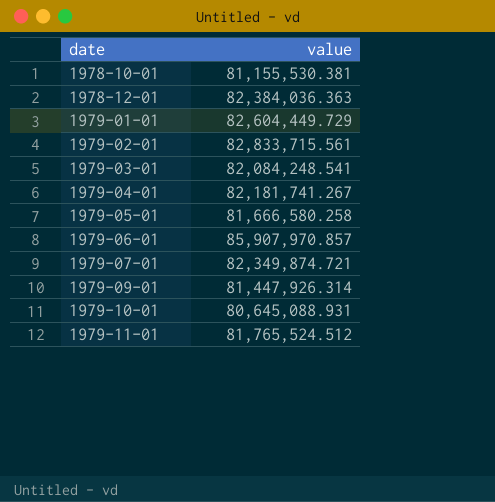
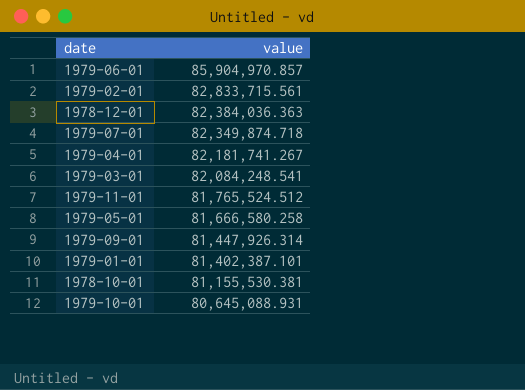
row order: date ascending -> value descending
1979-06-01 | value: 85,907,970.857 -> 85,904,970.857
1979-07-01 | value: 82,349,874.721 -> 82,349,874.718
1979-01-01 | value: 82,604,449.729 -> 81,402,387.101

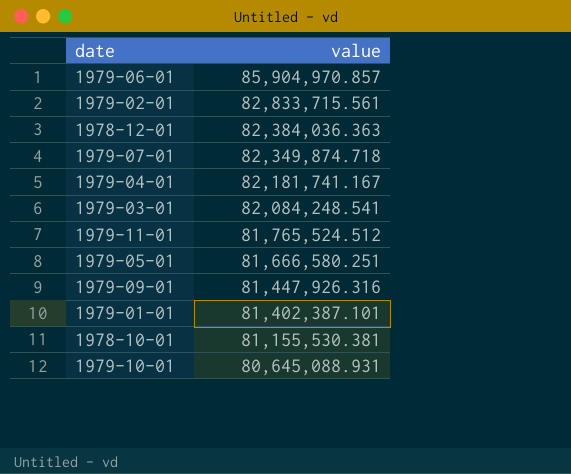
1979-04-01 | value: 82,181,741.267 -> 82,181,741.167
1979-05-01 | value: 81,666,580.258 -> 81,666,580.251
1979-09-01 | value: 81,447,926.314 -> 81,447,926.316

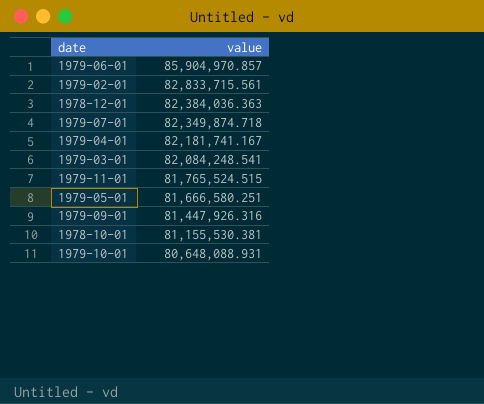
row 1979-01-01: 81,402,387.101 -> none
1979-11-01 | value: 81,765,524.512 -> 81,765,524.515
1979-10-01 | value: 80,645,088.931 -> 80,648,088.931

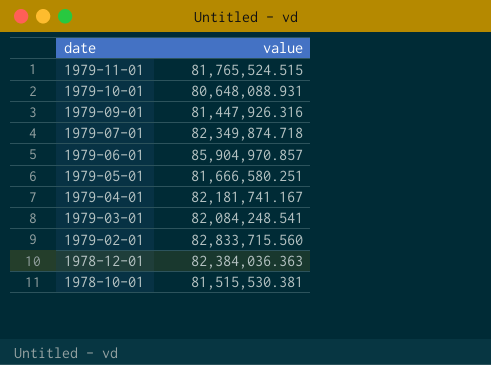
row order: value descending -> date descending
1979-02-01 | value: 82,833,715.561 -> 82,833,715.560
1978-10-01 | value: 81,155,530.381 -> 81,515,530.381

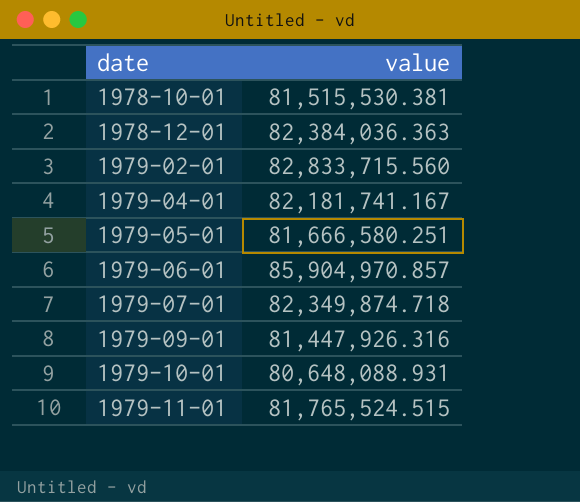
row order: date descending -> date ascending
row 1979-03-01: 82,084,248.541 -> none

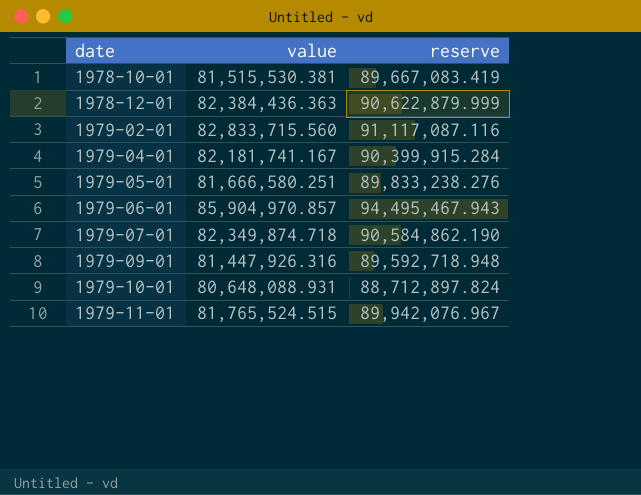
column reserve | formula: none -> [value] * 1.1
1978-12-01 | value: 82,384,036.363 -> 82,384,436.363

